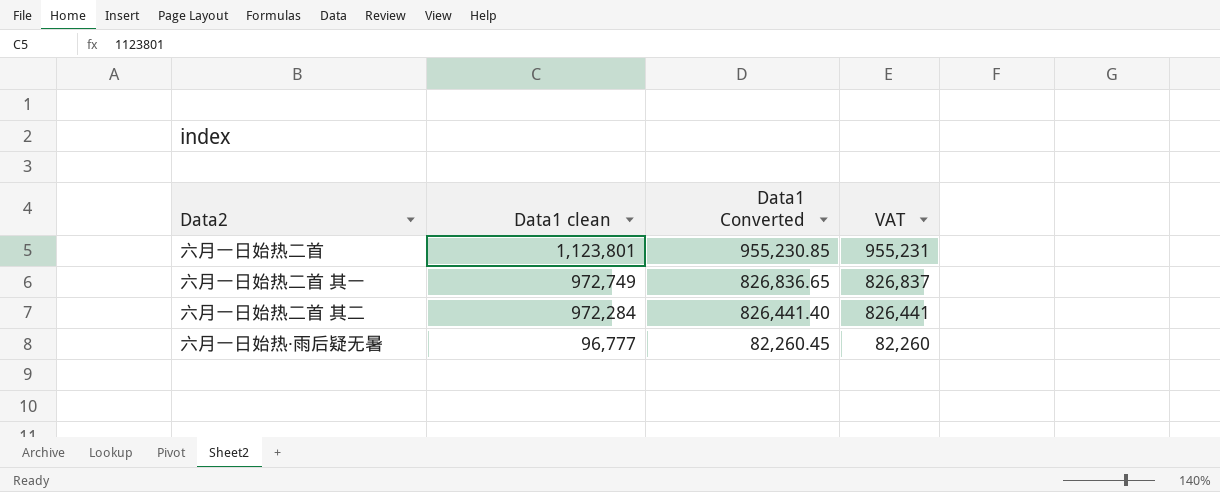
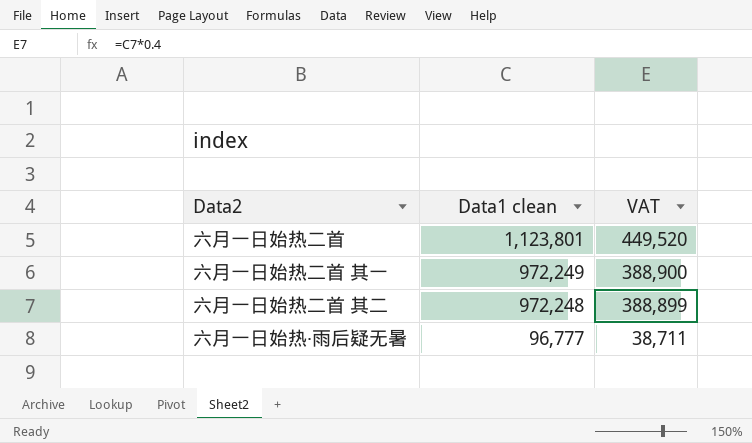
column Data1 Converted | formula: [Data1 clean] * 0.85 -> none
column VAT | formula: [Data1 clean] * 0.85 -> [Data1 clean] * 0.4
六月一日始热二首 其一 | Data1 clean: 972,749 -> 972,249
六月一日始热二首 其二 | Data1 clean: 972,284 -> 972,248

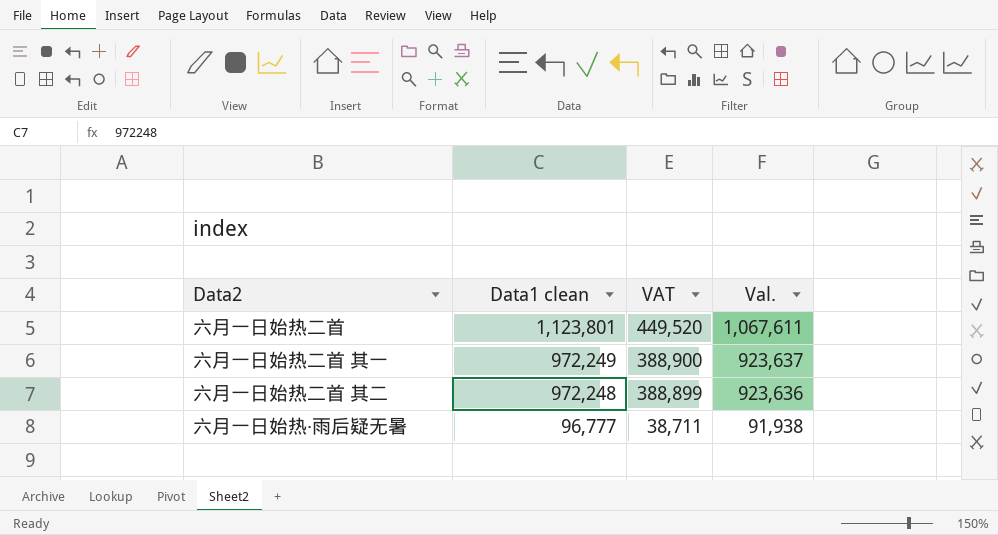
column Val. | formula: none -> [Data1 clean] * 0.95

